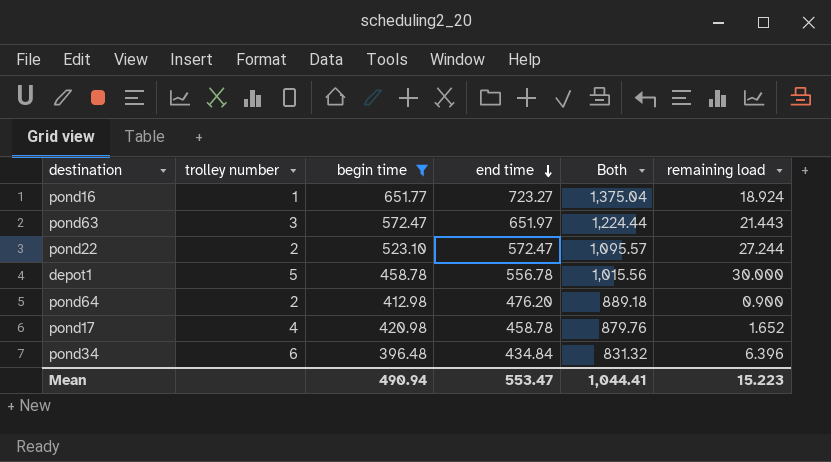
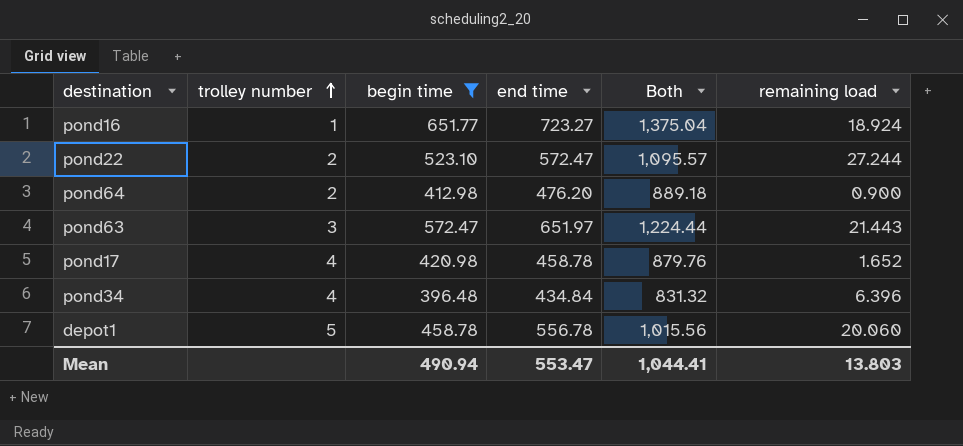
row order: end time descending -> trolley number ascending
pond34 | trolley number: 6 -> 4
depot1 | remaining load: 30.000 -> 20.060
Mean | remaining load: 15.223 -> 13.803

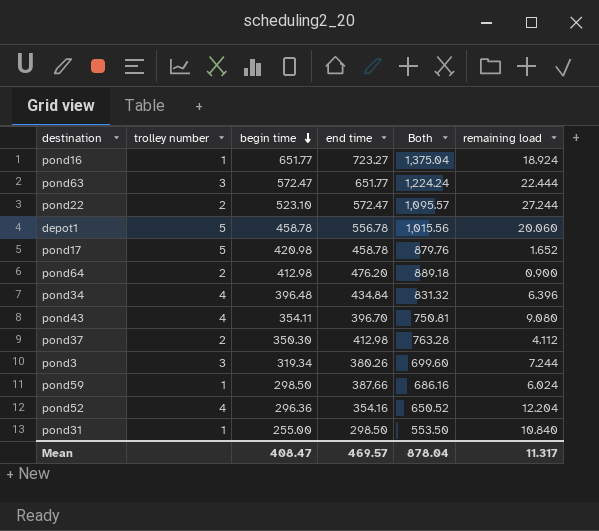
filter: begin time >= 396.48 -> none
row order: trolley number ascending -> begin time descending
pond63 | end time: 651.97 -> 651.77
pond63 | Both: 1,224.44 -> 1,224.24
pond63 | remaining load: 21.443 -> 22.444
pond17 | trolley number: 4 -> 5
Mean | begin time: 490.94 -> 408.47
Mean | end time: 553.47 -> 469.57
Mean | Both: 1,044.41 -> 878.04
Mean | remaining load: 13.803 -> 11.317

